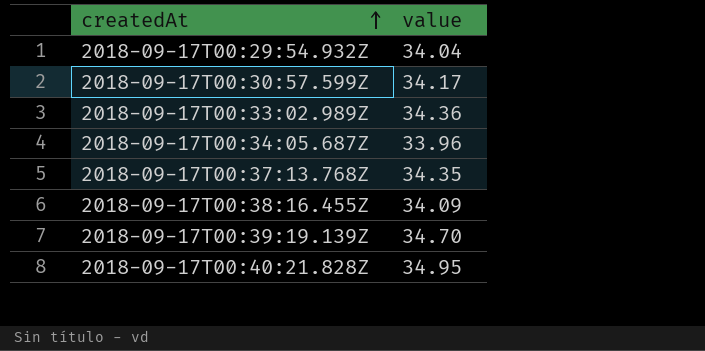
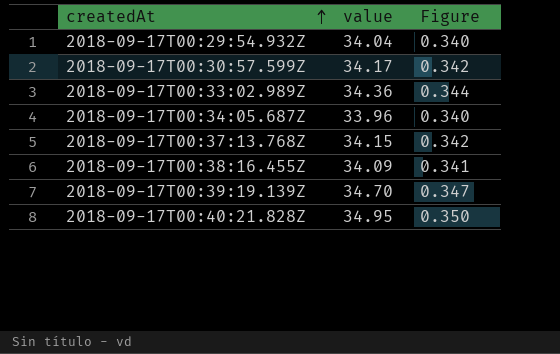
column Figure | formula: none -> [value] * 0.01
2018-09-17T00:37:13.768Z | value: 34.35 -> 34.15

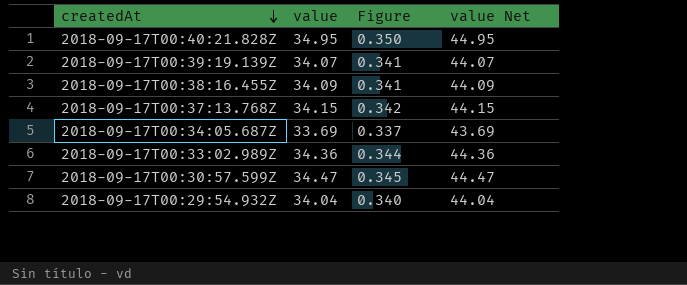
row order: createdAt ascending -> createdAt descending
column value Net | formula: none -> [value] + 10
2018-09-17T00:39:19.139Z | value: 34.70 -> 34.07
2018-09-17T00:39:19.139Z | Figure: 0.347 -> 0.341
2018-09-17T00:34:05.687Z | value: 33.96 -> 33.69
2018-09-17T00:34:05.687Z | Figure: 0.340 -> 0.337
2018-09-17T00:30:57.599Z | value: 34.17 -> 34.47
2018-09-17T00:30:57.599Z | Figure: 0.342 -> 0.345

